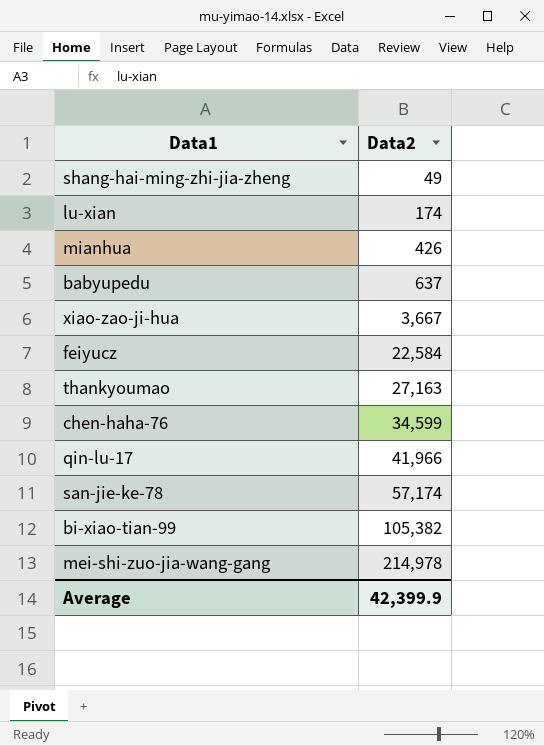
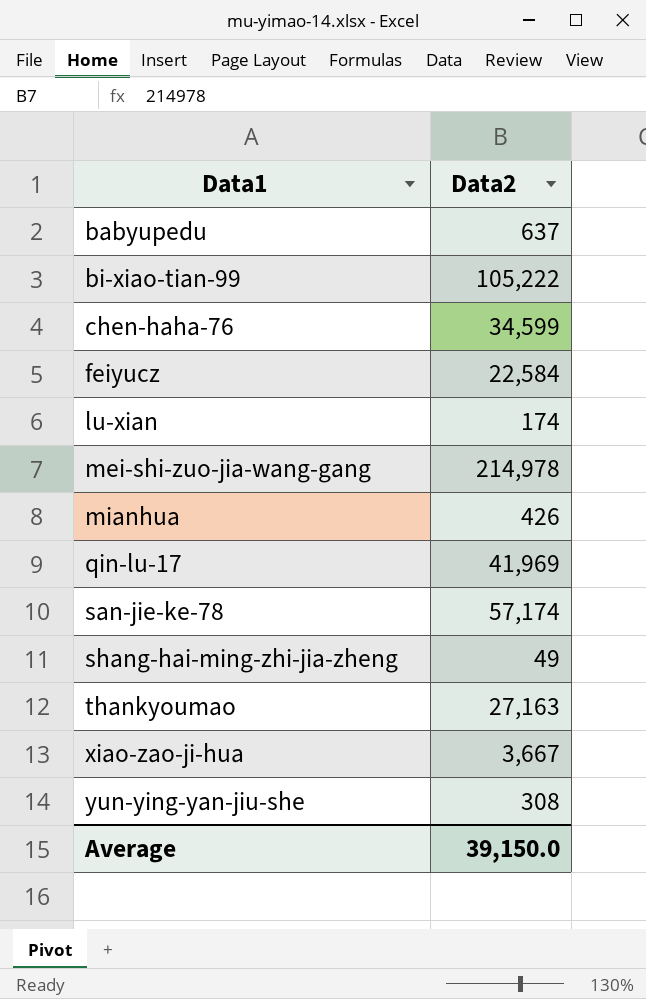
row order: Data2 ascending -> Data1 ascending
bi-xiao-tian-99 | Data2: 105,382 -> 105,222
qin-lu-17 | Data2: 41,966 -> 41,969
row yun-ying-yan-jiu-she: none -> 308
Average | Data2: 42,399.9 -> 39,150.0

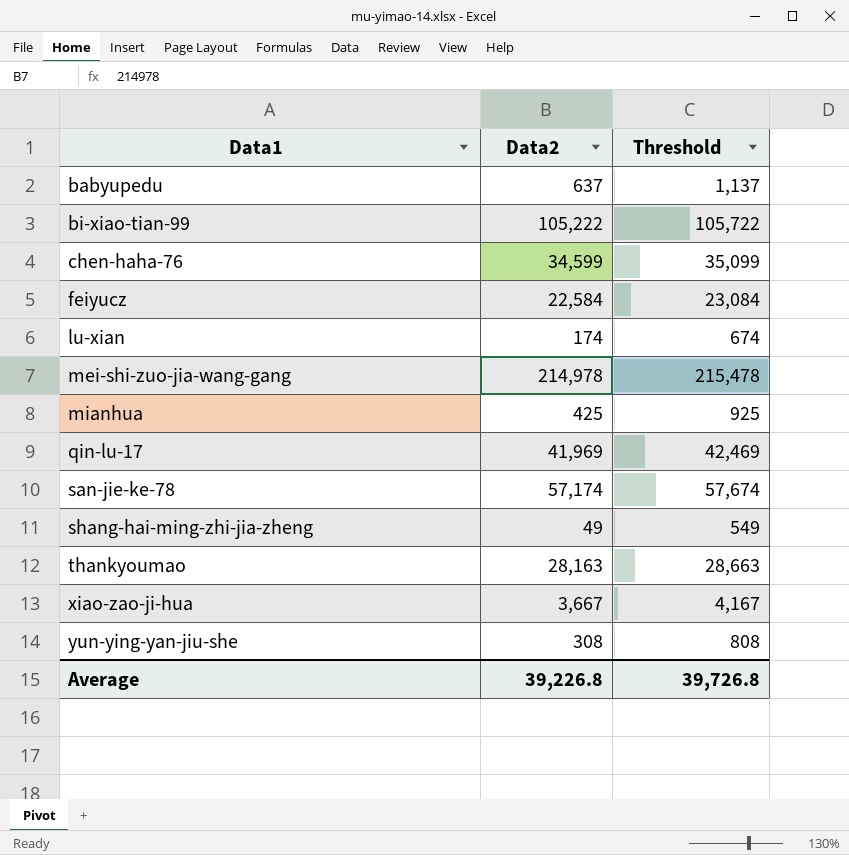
column Threshold | formula: none -> [Data2] + 500
mianhua | Data2: 426 -> 425
thankyoumao | Data2: 27,163 -> 28,163
Average | Data2: 39,150.0 -> 39,226.8

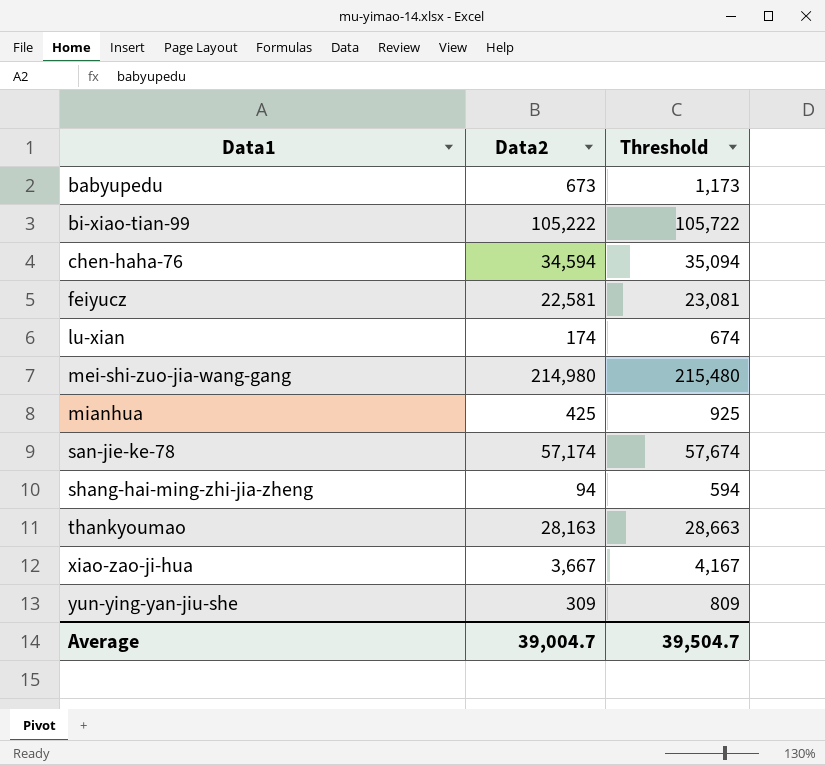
row qin-lu-17: 41,969 | 42,469 -> none
babyupedu | Data2: 637 -> 673
babyupedu | Threshold: 1,137 -> 1,173
chen-haha-76 | Data2: 34,599 -> 34,594
chen-haha-76 | Threshold: 35,099 -> 35,094
feiyucz | Data2: 22,584 -> 22,581
feiyucz | Threshold: 23,084 -> 23,081
mei-shi-zuo-jia-wang-gang | Data2: 214,978 -> 214,980
mei-shi-zuo-jia-wang-gang | Threshold: 215,478 -> 215,480
shang-hai-ming-zhi-jia-zheng | Data2: 49 -> 94
shang-hai-ming-zhi-jia-zheng | Threshold: 549 -> 594
yun-ying-yan-jiu-she | Data2: 308 -> 309
yun-ying-yan-jiu-she | Threshold: 808 -> 809
Average | Data2: 39,226.8 -> 39,004.7
Average | Threshold: 39,726.8 -> 39,504.7

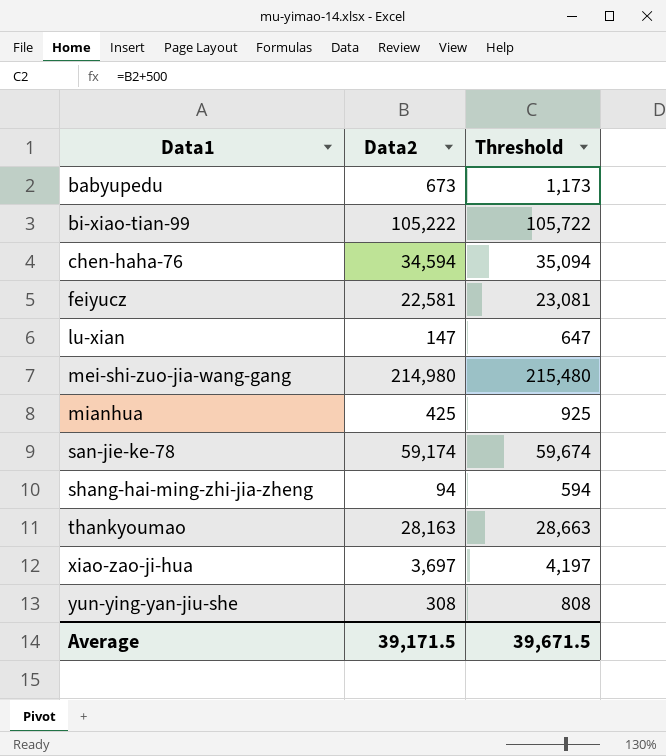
lu-xian | Data2: 174 -> 147
lu-xian | Threshold: 674 -> 647
san-jie-ke-78 | Data2: 57,174 -> 59,174
san-jie-ke-78 | Threshold: 57,674 -> 59,674
xiao-zao-ji-hua | Data2: 3,667 -> 3,697
xiao-zao-ji-hua | Threshold: 4,167 -> 4,197
yun-ying-yan-jiu-she | Data2: 309 -> 308
yun-ying-yan-jiu-she | Threshold: 809 -> 808
Average | Data2: 39,004.7 -> 39,171.5
Average | Threshold: 39,504.7 -> 39,671.5

